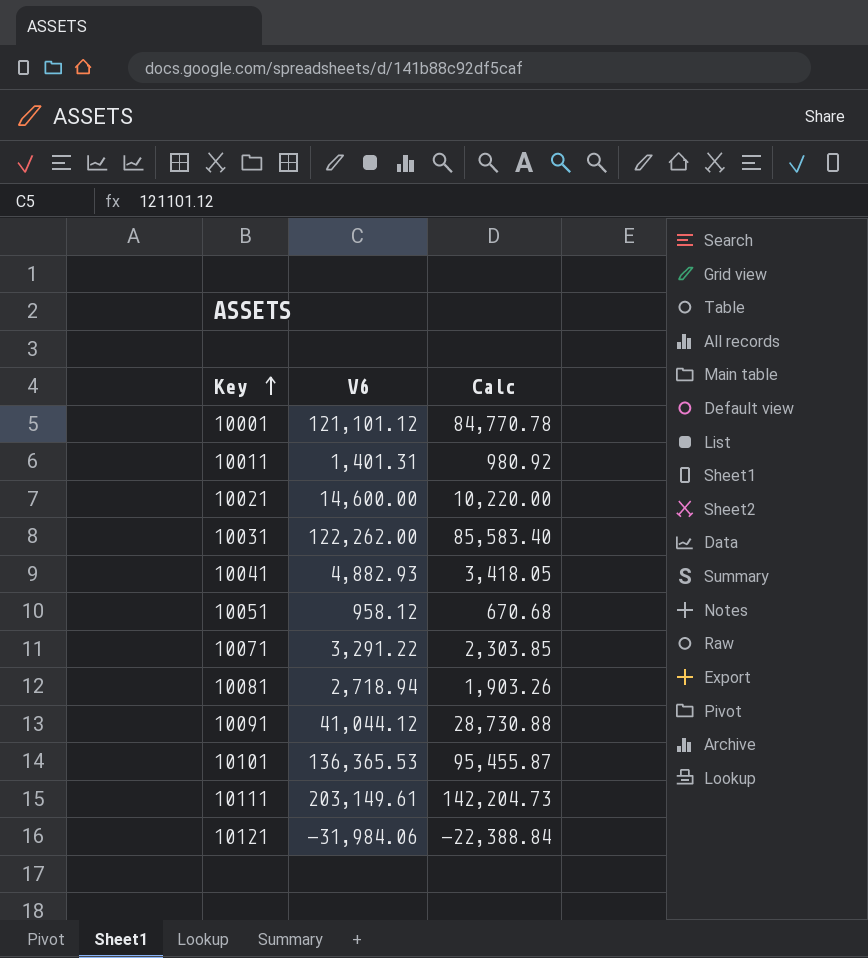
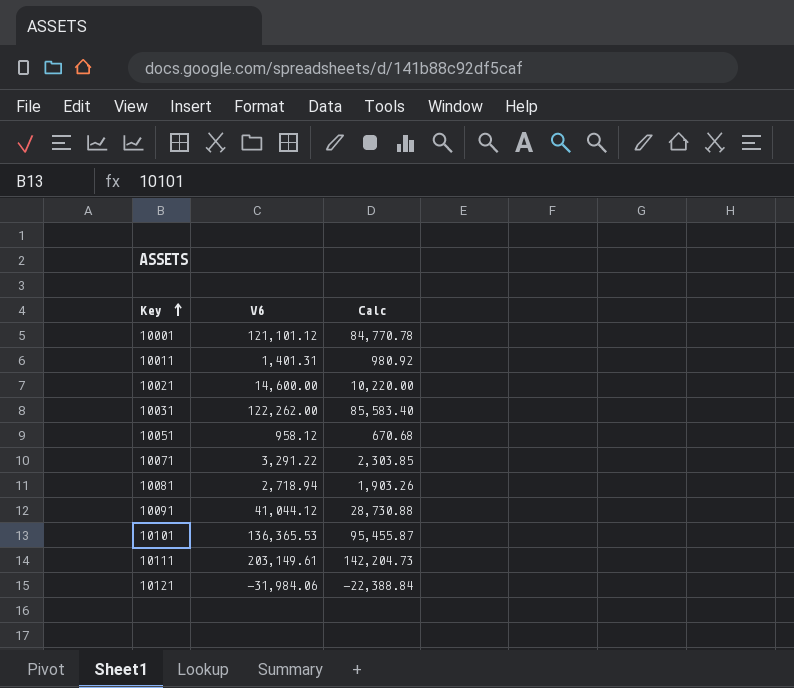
row 10041: 4,882.93 | 3,418.05 -> none

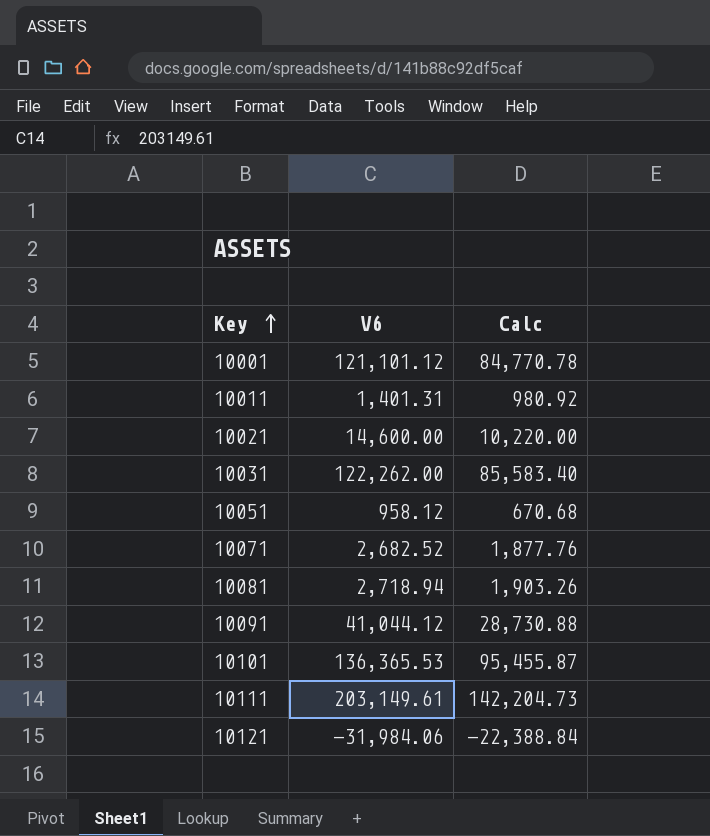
10071 | V6: 3,291.22 -> 2,682.52
10071 | Calc: 2,303.85 -> 1,877.76

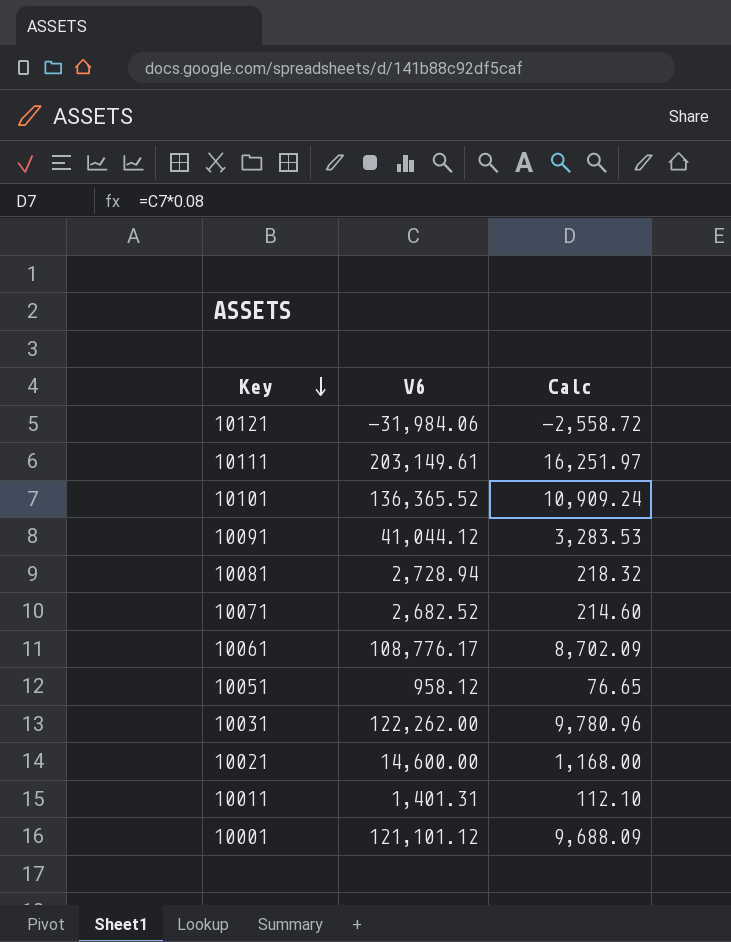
row order: Key ascending -> Key descending
column Calc | formula: [V6] * 0.7 -> [V6] * 0.08
10101 | V6: 136,365.53 -> 136,365.52
10081 | V6: 2,718.94 -> 2,728.94
row 10061: none -> 108,776.17 | 8,702.09

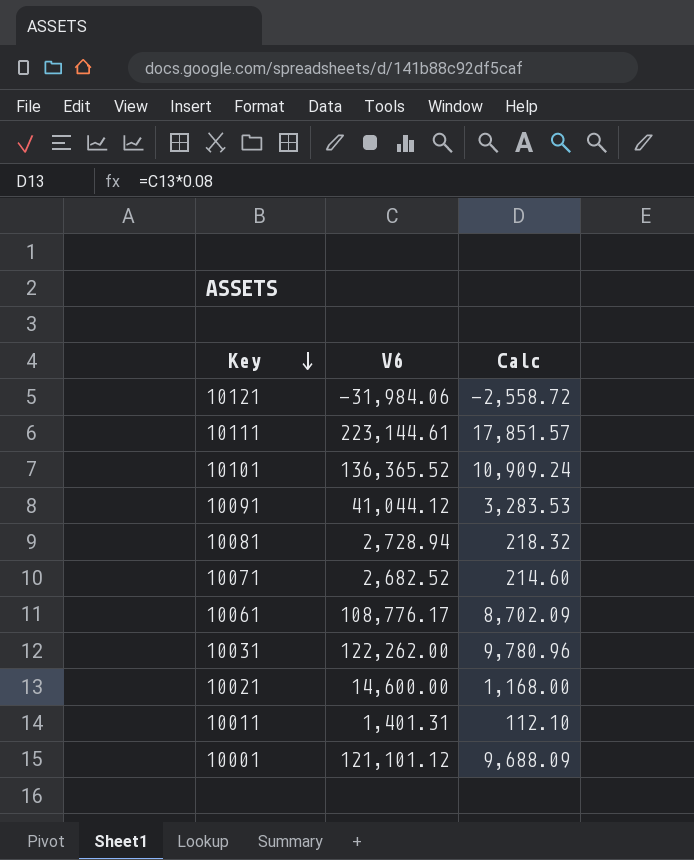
row 10051: 958.12 | 76.65 -> none
10111 | V6: 203,149.61 -> 223,144.61
10111 | Calc: 16,251.97 -> 17,851.57

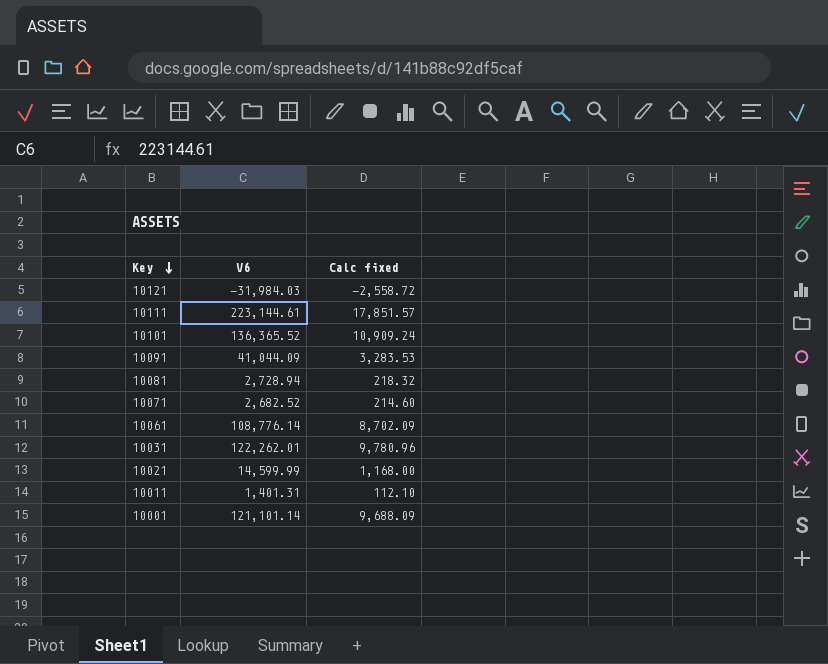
column name: Calc -> Calc fixed
10121 | V6: -31,984.06 -> -31,984.03
10091 | V6: 41,044.12 -> 41,044.09
10061 | V6: 108,776.17 -> 108,776.14
10031 | V6: 122,262.00 -> 122,262.01
10021 | V6: 14,600.00 -> 14,599.99
10001 | V6: 121,101.12 -> 121,101.14

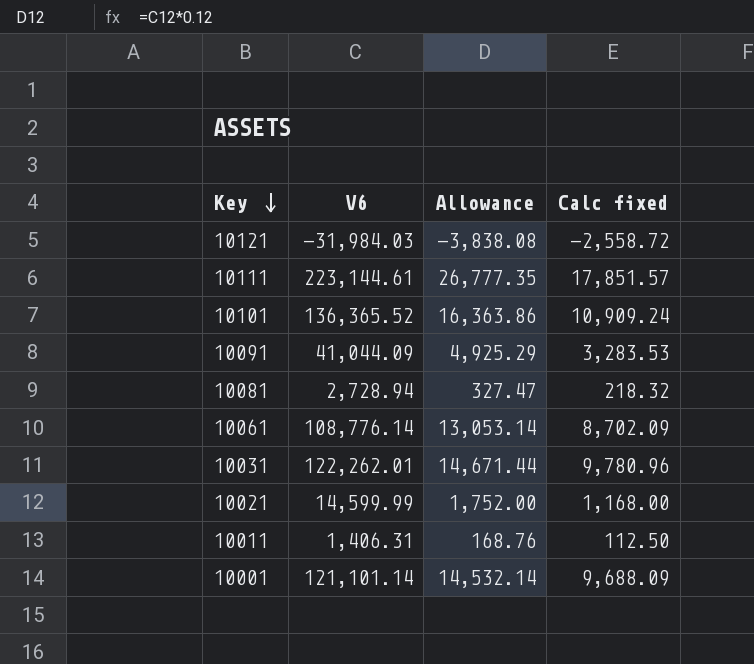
column Allowance | formula: none -> [V6] * 0.12
row 10071: 2,682.52 | 214.60 -> none
10011 | V6: 1,401.31 -> 1,406.31
10011 | Calc fixed: 112.10 -> 112.50

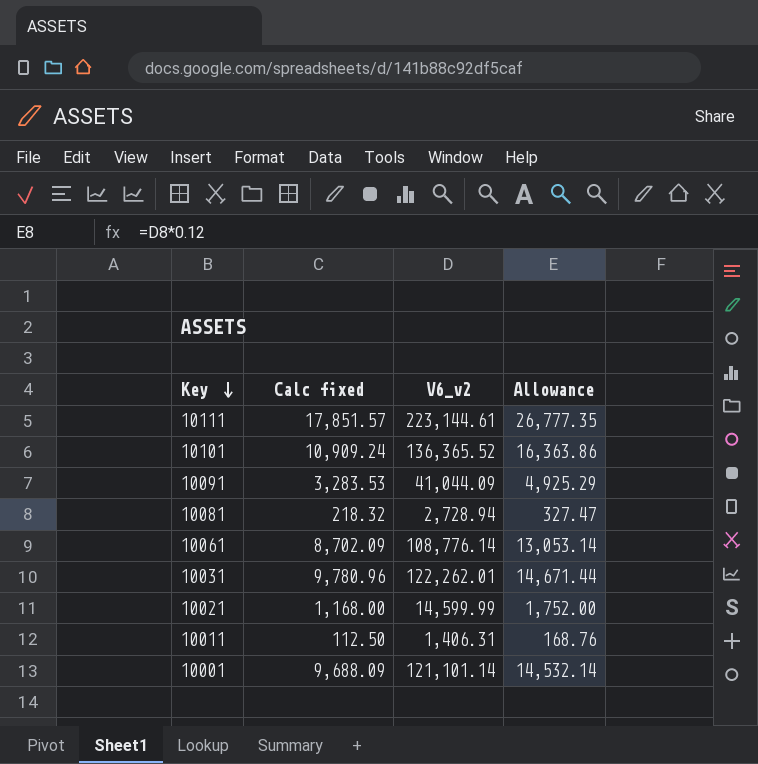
column Calc fixed | position: 4 -> 2
column name: V6 -> V6_v2
row 10121: -31,984.03 | -3,838.08 | -2,558.72 -> none

